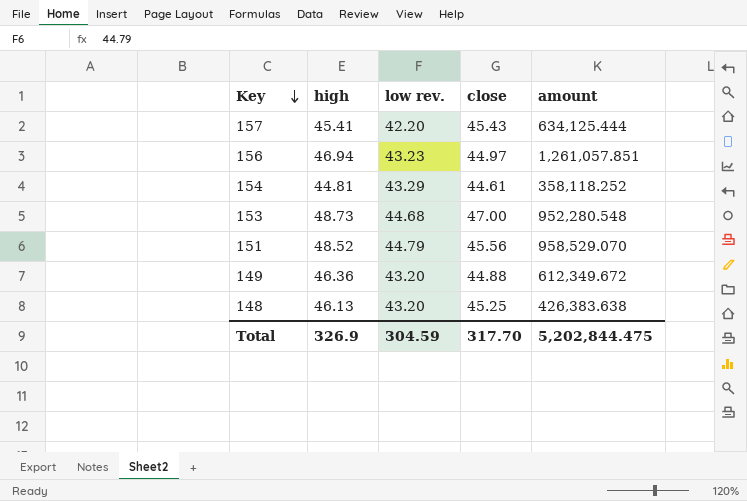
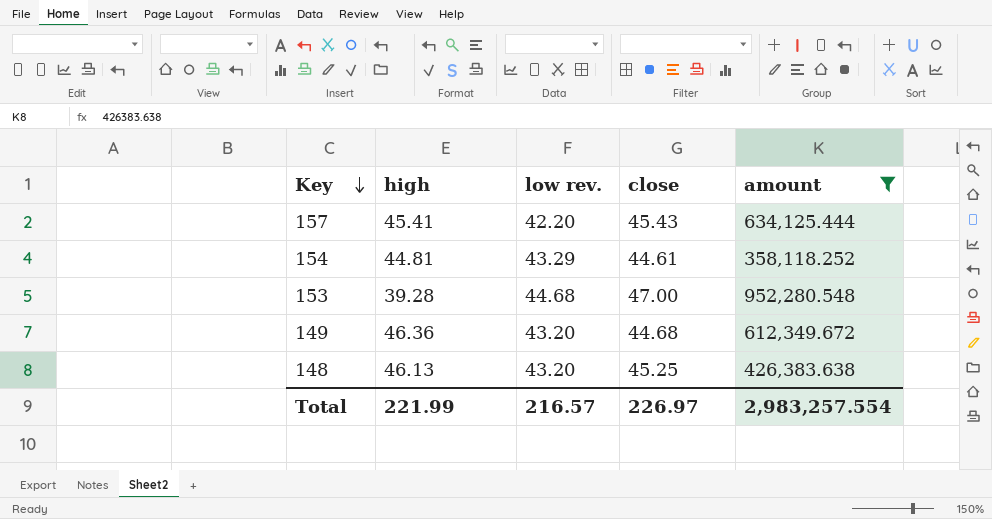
filter: none -> amount <= 952,280.548
153 | high: 48.73 -> 39.28
149 | close: 44.88 -> 44.68
Total | high: 326.9 -> 221.99
Total | low rev.: 304.59 -> 216.57
Total | close: 317.70 -> 226.97
Total | amount: 5,202,844.475 -> 2,983,257.554

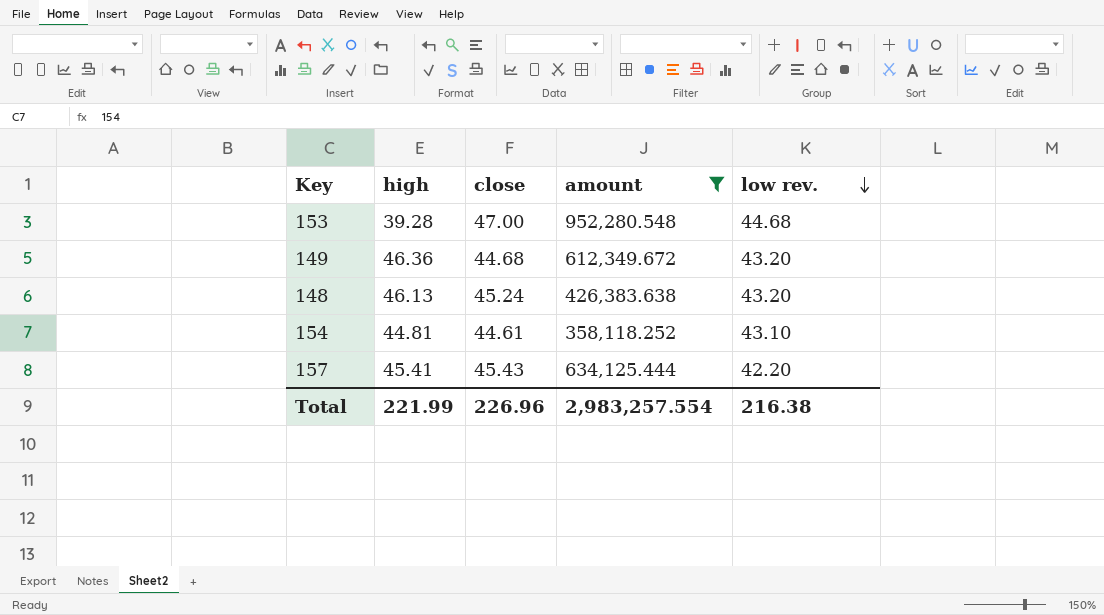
row order: Key descending -> low rev. descending
column low rev. | position: 3 -> 5
148 | close: 45.25 -> 45.24
154 | low rev.: 43.29 -> 43.10
Total | close: 226.97 -> 226.96
Total | low rev.: 216.57 -> 216.38

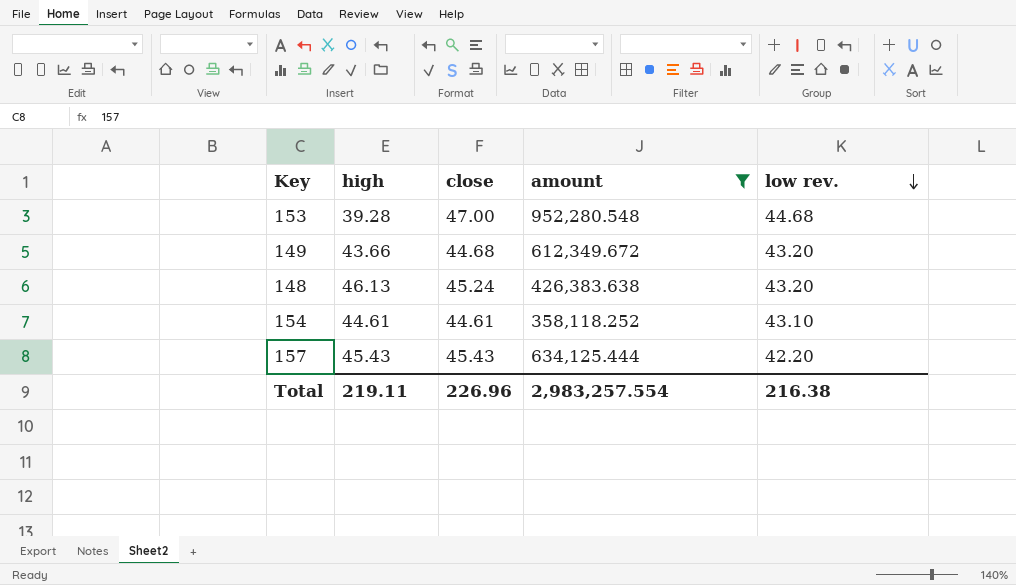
149 | high: 46.36 -> 43.66
154 | high: 44.81 -> 44.61
157 | high: 45.41 -> 45.43
Total | high: 221.99 -> 219.11

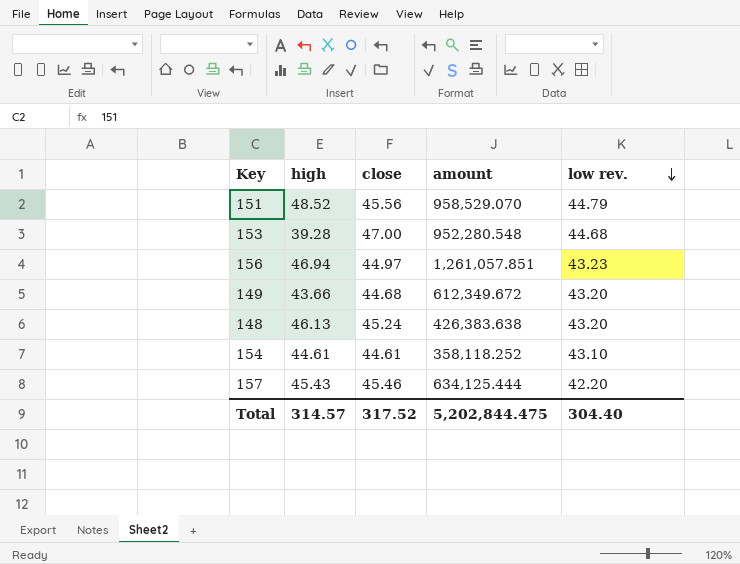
filter: amount <= 952,280.548 -> none
157 | close: 45.43 -> 45.46
Total | high: 219.11 -> 314.57
Total | close: 226.96 -> 317.52
Total | amount: 2,983,257.554 -> 5,202,844.475
Total | low rev.: 216.38 -> 304.40

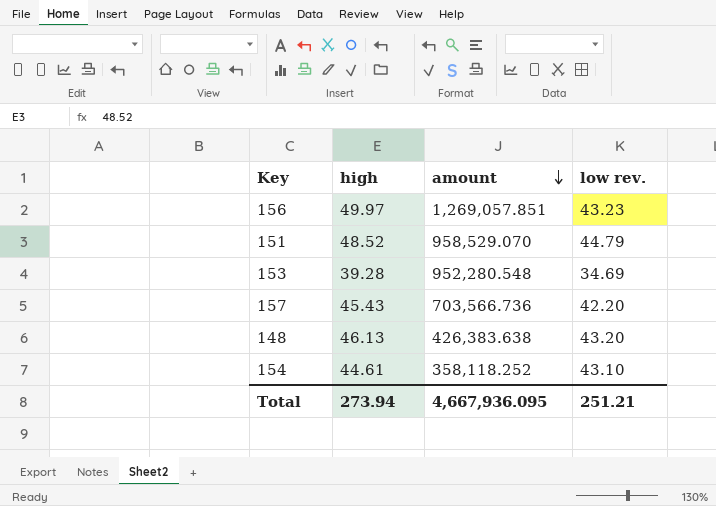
row order: low rev. descending -> amount descending
column close | position: 3 -> none
row 149: 43.66 | 44.68 | 612,349.672 | 43.20 -> none
156 | high: 46.94 -> 49.97
156 | amount: 1,261,057.851 -> 1,269,057.851
153 | low rev.: 44.68 -> 34.69
157 | amount: 634,125.444 -> 703,566.736
Total | high: 314.57 -> 273.94
Total | amount: 5,202,844.475 -> 4,667,936.095
Total | low rev.: 304.40 -> 251.21

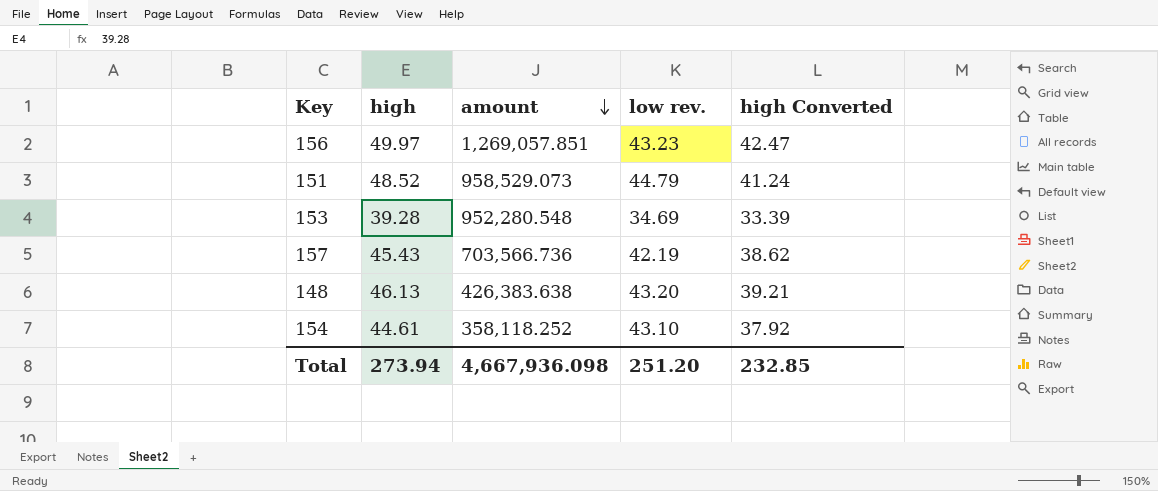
column high Converted | formula: none -> [high] * 0.85
151 | amount: 958,529.070 -> 958,529.073
157 | low rev.: 42.20 -> 42.19
Total | amount: 4,667,936.095 -> 4,667,936.098
Total | low rev.: 251.21 -> 251.20

